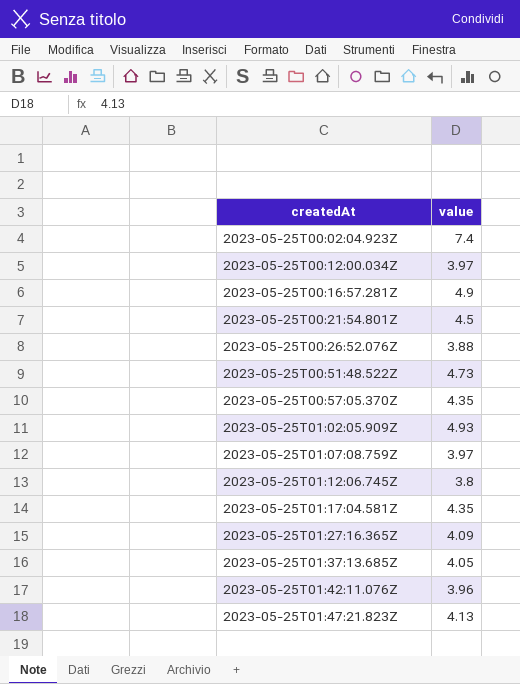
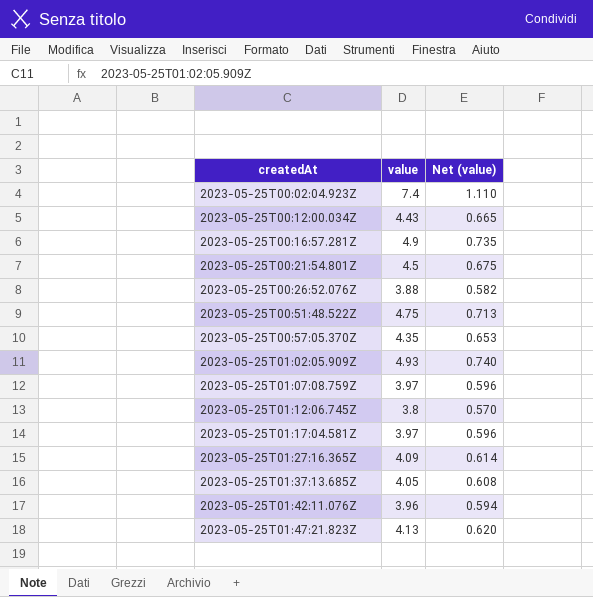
column Net (value) | formula: none -> [value] * 0.15
2023-05-25T00:12:00.034Z | value: 3.97 -> 4.43
2023-05-25T00:51:48.522Z | value: 4.73 -> 4.75
2023-05-25T01:17:04.581Z | value: 4.35 -> 3.97

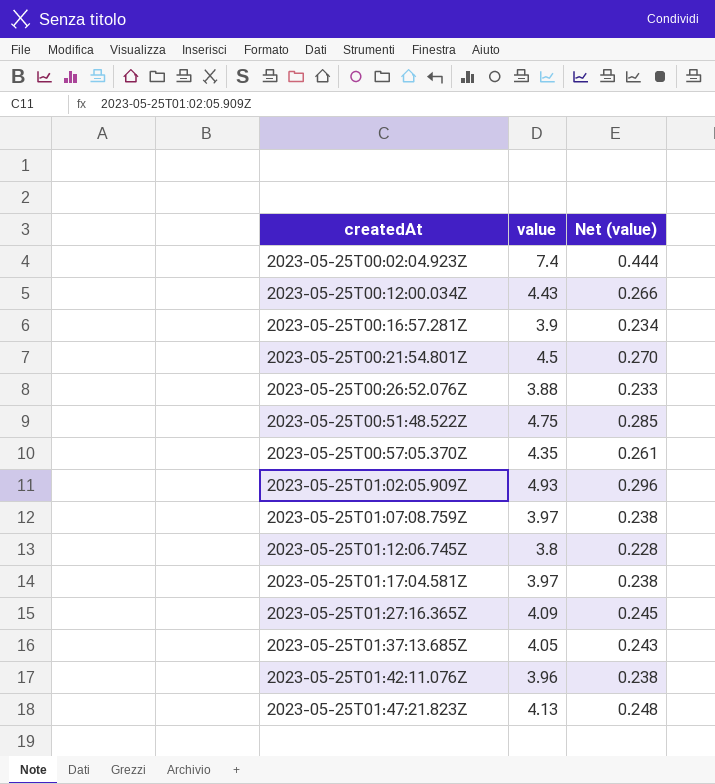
column Net (value) | formula: [value] * 0.15 -> [value] * 0.06
2023-05-25T00:16:57.281Z | value: 4.9 -> 3.9

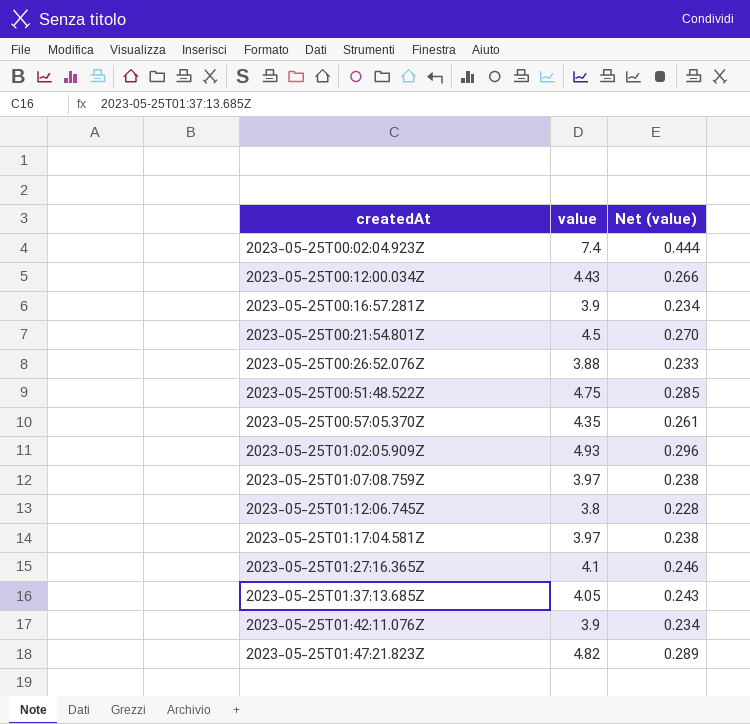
2023-05-25T01:27:16.365Z | value: 4.09 -> 4.1
2023-05-25T01:27:16.365Z | Net (value): 0.245 -> 0.246
2023-05-25T01:42:11.076Z | value: 3.96 -> 3.9
2023-05-25T01:42:11.076Z | Net (value): 0.238 -> 0.234
2023-05-25T01:47:21.823Z | value: 4.13 -> 4.82
2023-05-25T01:47:21.823Z | Net (value): 0.248 -> 0.289

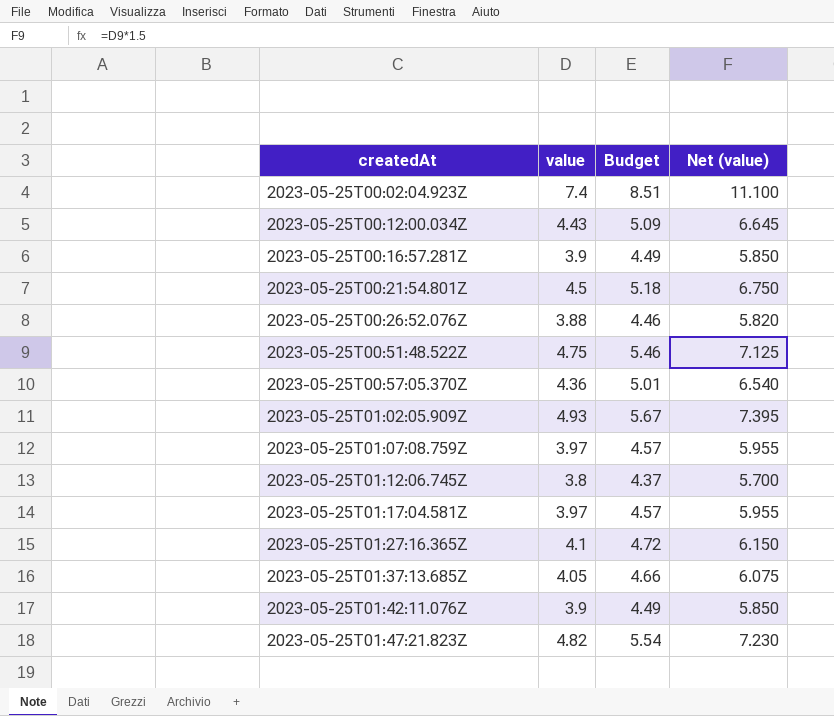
column Budget | formula: none -> [value] * 1.15
column Net (value) | formula: [value] * 0.06 -> [value] * 1.5
2023-05-25T00:57:05.370Z | value: 4.35 -> 4.36

